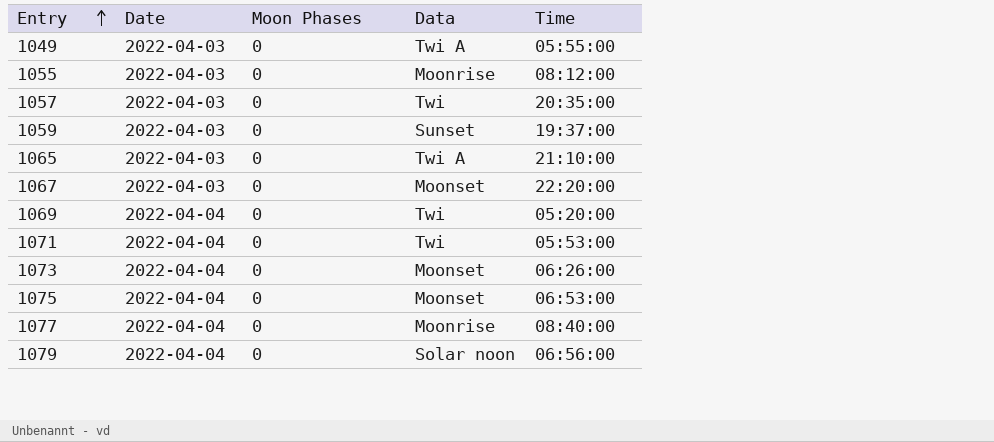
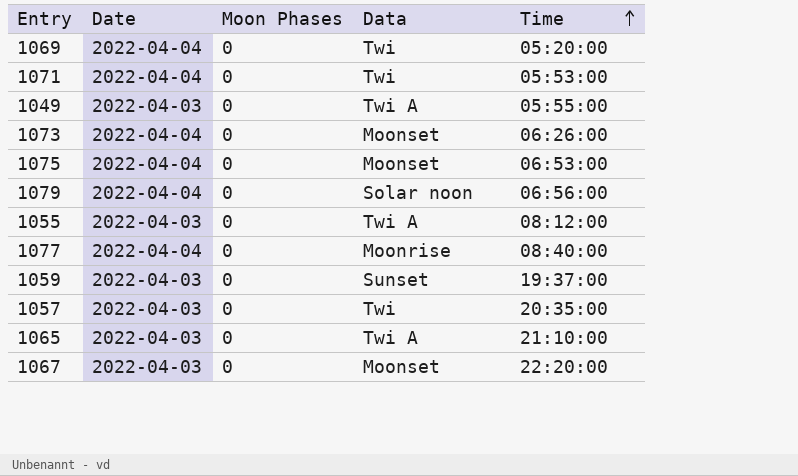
row order: Entry ascending -> Time ascending
1055 | Data: Moonrise -> Twi A

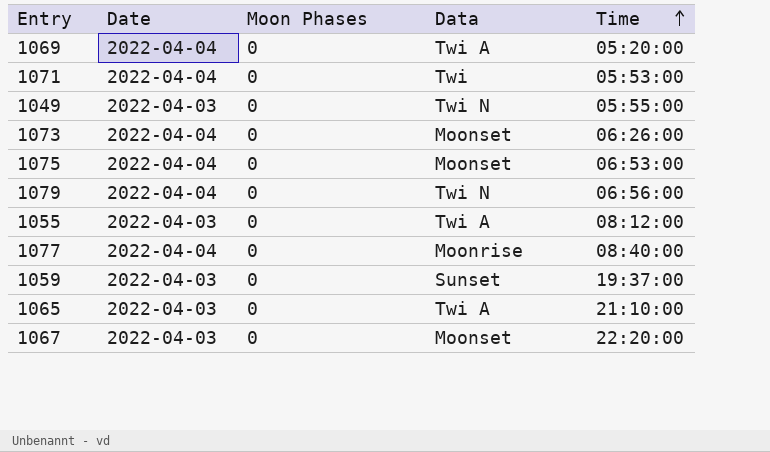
row 1057: 2022-04-03 | 0 | Twi | 20:35:00 -> none
1069 | Data: Twi -> Twi A
1049 | Data: Twi A -> Twi N
1079 | Data: Solar noon -> Twi N

